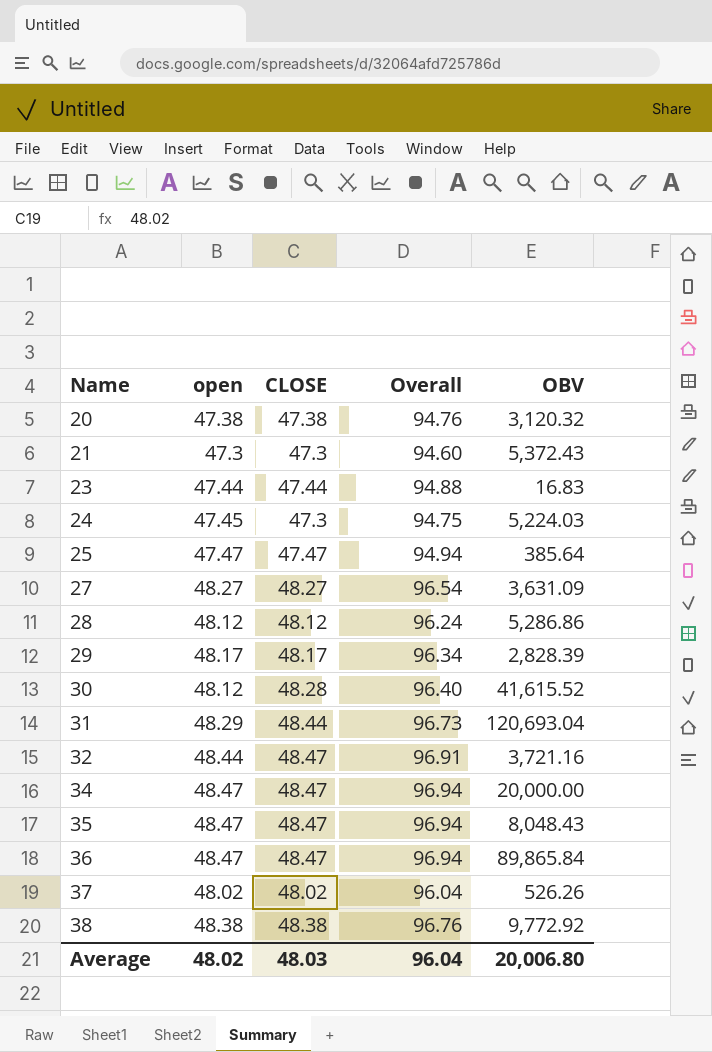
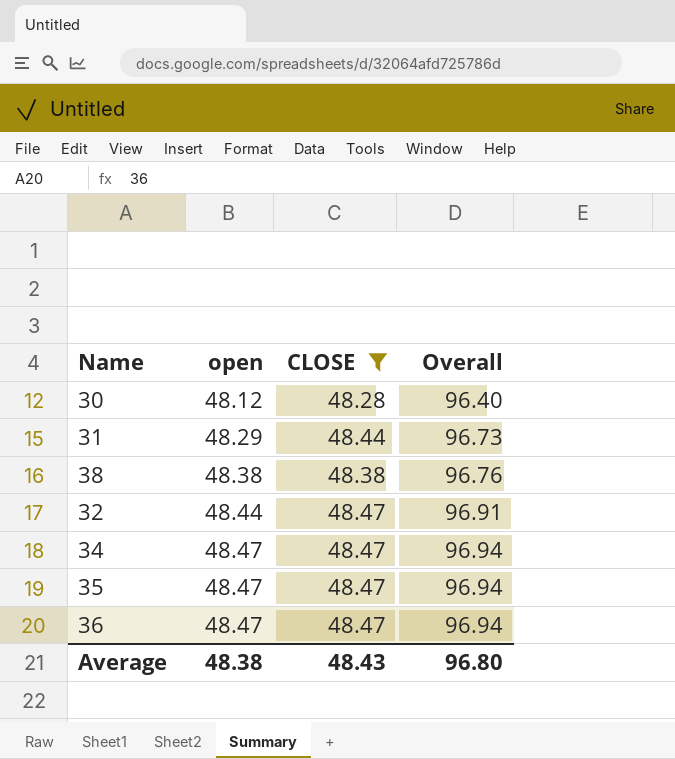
filter: none -> CLOSE >= 48.28
row order: Name ascending -> open ascending
column OBV | position: 5 -> none
Average | open: 48.02 -> 48.38
Average | CLOSE: 48.03 -> 48.43
Average | Overall: 96.04 -> 96.80

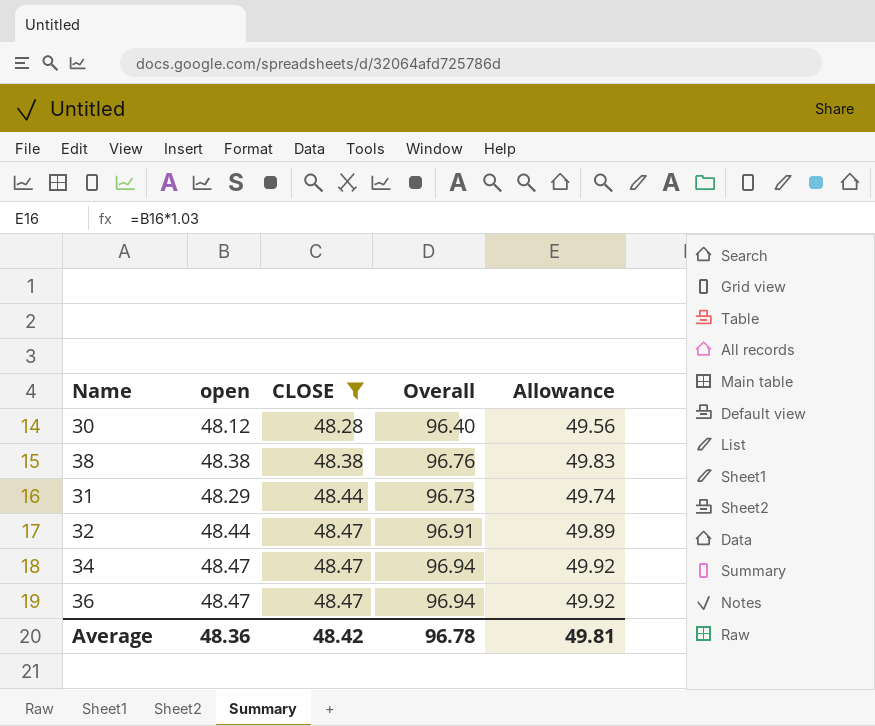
row order: open ascending -> CLOSE ascending
column Allowance | formula: none -> [open] * 1.03
row 35: 48.47 | 48.47 | 96.94 -> none
Average | open: 48.38 -> 48.36
Average | CLOSE: 48.43 -> 48.42
Average | Overall: 96.80 -> 96.78

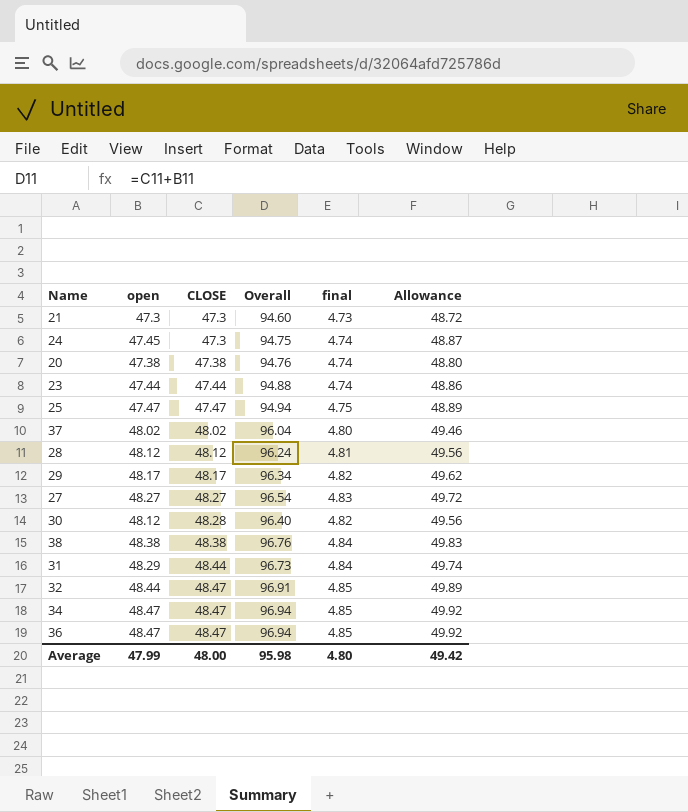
filter: CLOSE >= 48.28 -> none
column final | formula: none -> [Overall] * 0.05
Average | open: 48.36 -> 47.99
Average | CLOSE: 48.42 -> 48.00
Average | Overall: 96.78 -> 95.98
Average | Allowance: 49.81 -> 49.42

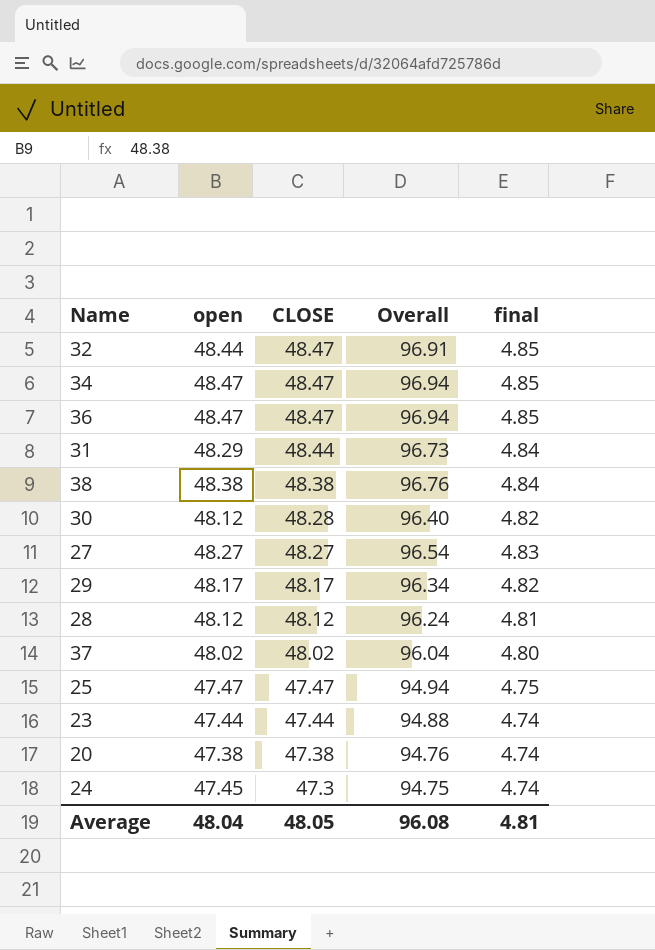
row order: CLOSE ascending -> CLOSE descending
column Allowance | formula: [open] * 1.03 -> none
row 21: 47.3 | 47.3 | 94.60 | 4.73 | 48.72 -> none
Average | open: 47.99 -> 48.04
Average | CLOSE: 48.00 -> 48.05
Average | Overall: 95.98 -> 96.08
Average | final: 4.80 -> 4.81

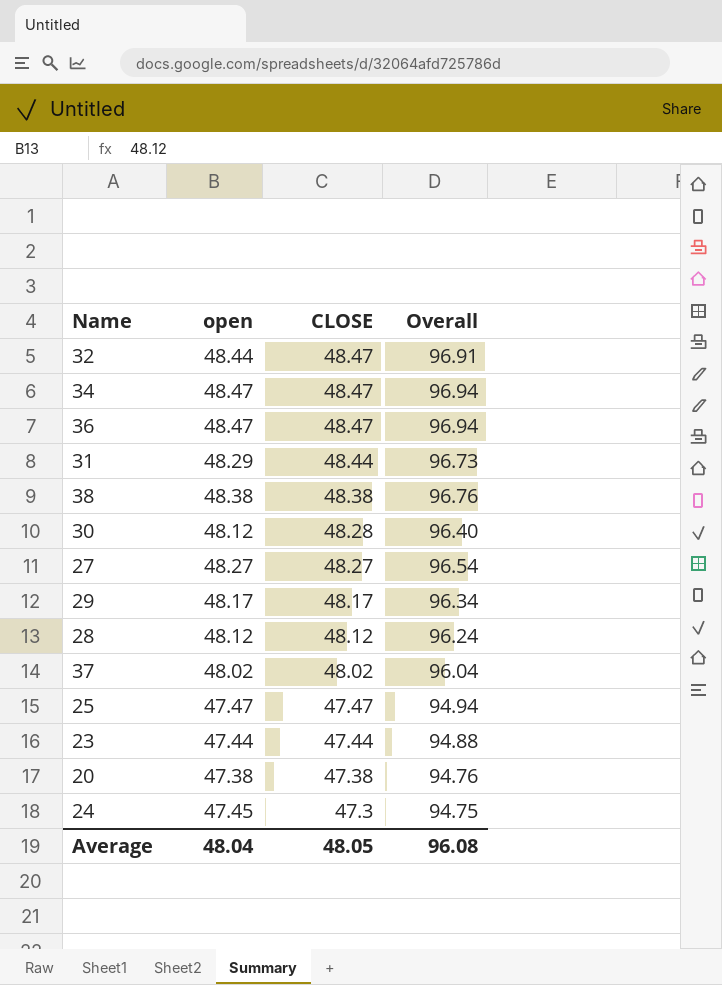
column final | formula: [Overall] * 0.05 -> none

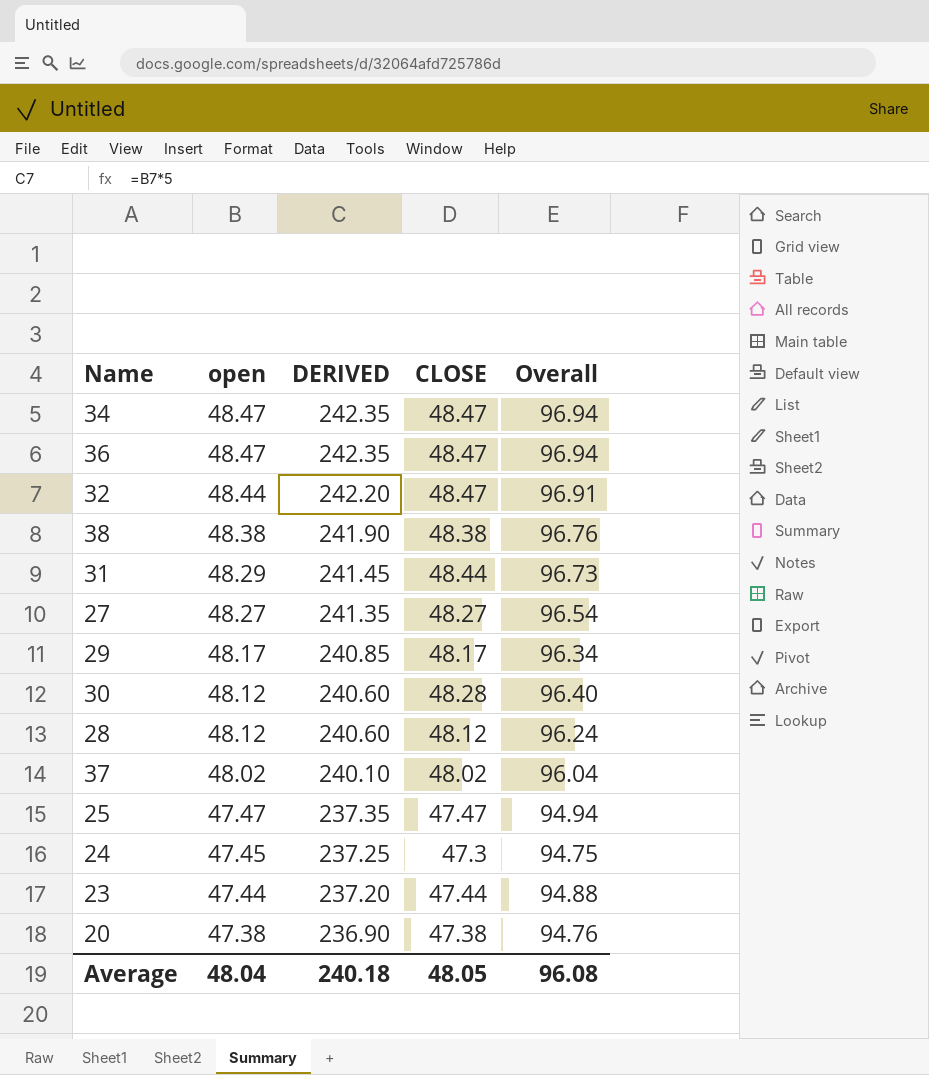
row order: CLOSE descending -> open descending
column DERIVED | formula: none -> [open] * 5

